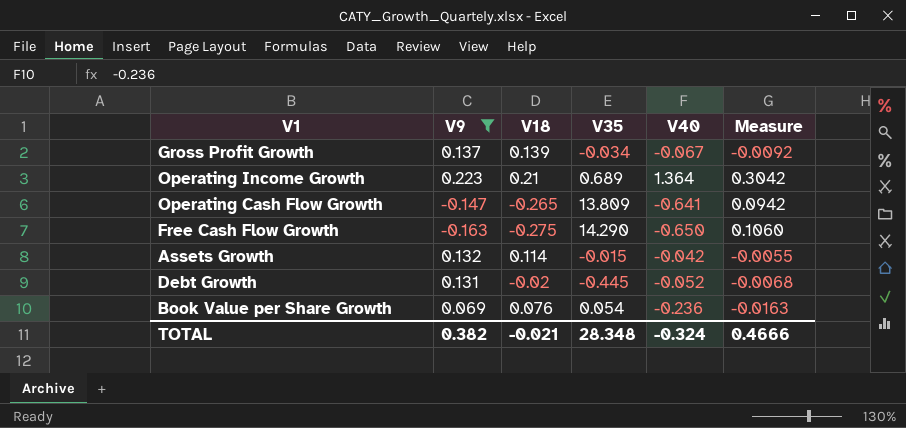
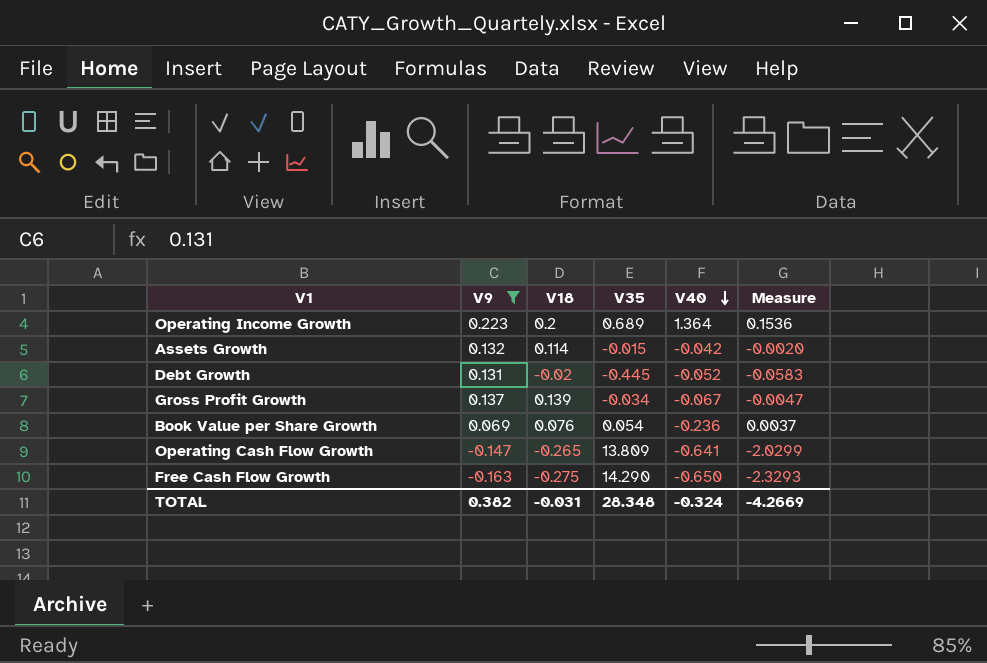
row order: none -> V40 descending
column Measure | formula: [V9] * [V40] -> [V9] * [V35]
Operating Income Growth | V18: 0.21 -> 0.2
TOTAL | V18: -0.021 -> -0.031
TOTAL | Measure: 0.4666 -> -4.2669

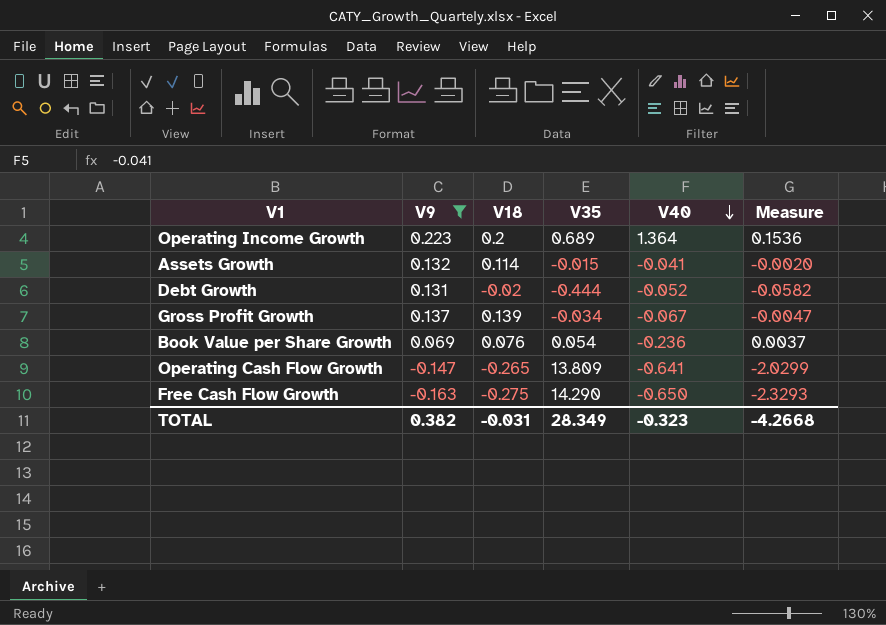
Assets Growth | V40: -0.042 -> -0.041
Debt Growth | V35: -0.445 -> -0.444
Debt Growth | Measure: -0.0583 -> -0.0582
TOTAL | V35: 28.348 -> 28.349
TOTAL | V40: -0.324 -> -0.323
TOTAL | Measure: -4.2669 -> -4.2668

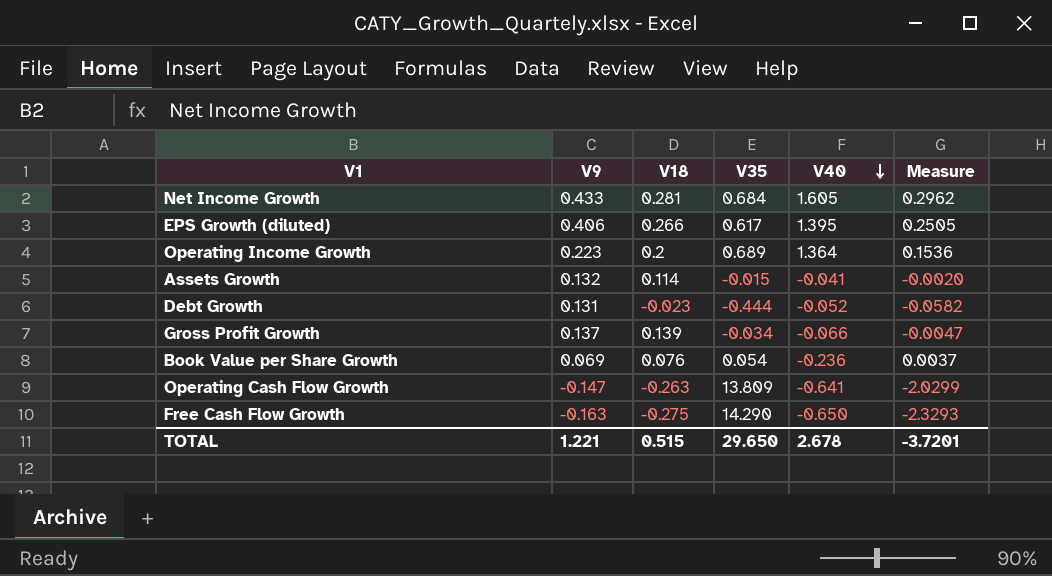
filter: V9 <= 0.223 -> none
Debt Growth | V18: -0.02 -> -0.023
Gross Profit Growth | V40: -0.067 -> -0.066
Operating Cash Flow Growth | V18: -0.265 -> -0.263
TOTAL | V9: 0.382 -> 1.221
TOTAL | V18: -0.031 -> 0.515
TOTAL | V35: 28.349 -> 29.650
TOTAL | V40: -0.323 -> 2.678
TOTAL | Measure: -4.2668 -> -3.7201

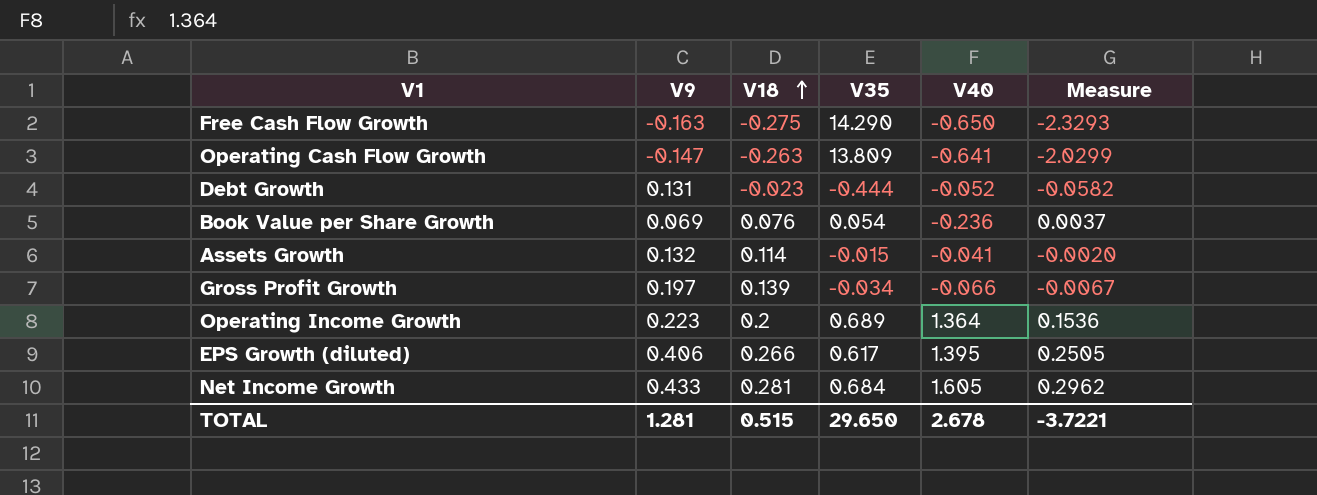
row order: V40 descending -> V18 ascending
Gross Profit Growth | V9: 0.137 -> 0.197
Gross Profit Growth | Measure: -0.0047 -> -0.0067
TOTAL | V9: 1.221 -> 1.281
TOTAL | Measure: -3.7201 -> -3.7221

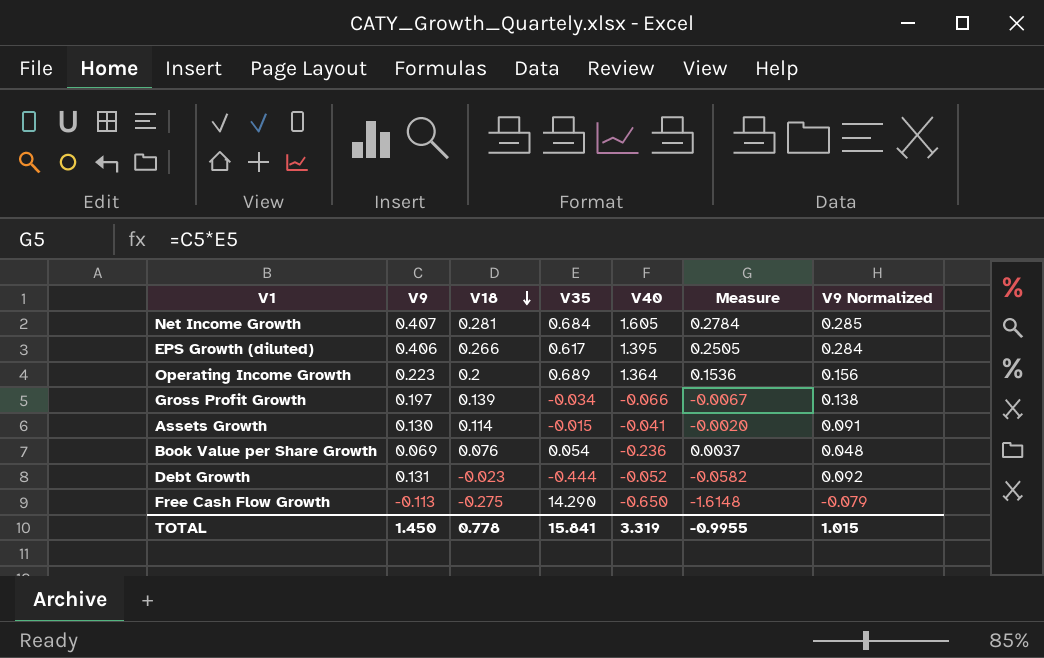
row order: V18 ascending -> V18 descending
column V9 Normalized | formula: none -> [V9] * 0.7
row Operating Cash Flow Growth: -0.147 | -0.263 | 13.809 | -0.641 | -2.0299 -> none
Net Income Growth | V9: 0.433 -> 0.407
Net Income Growth | Measure: 0.2962 -> 0.2784
Assets Growth | V9: 0.132 -> 0.130
Free Cash Flow Growth | V9: -0.163 -> -0.113
Free Cash Flow Growth | Measure: -2.3293 -> -1.6148
TOTAL | V9: 1.281 -> 1.450
TOTAL | V18: 0.515 -> 0.778
TOTAL | V35: 29.650 -> 15.841
TOTAL | V40: 2.678 -> 3.319
TOTAL | Measure: -3.7221 -> -0.9955

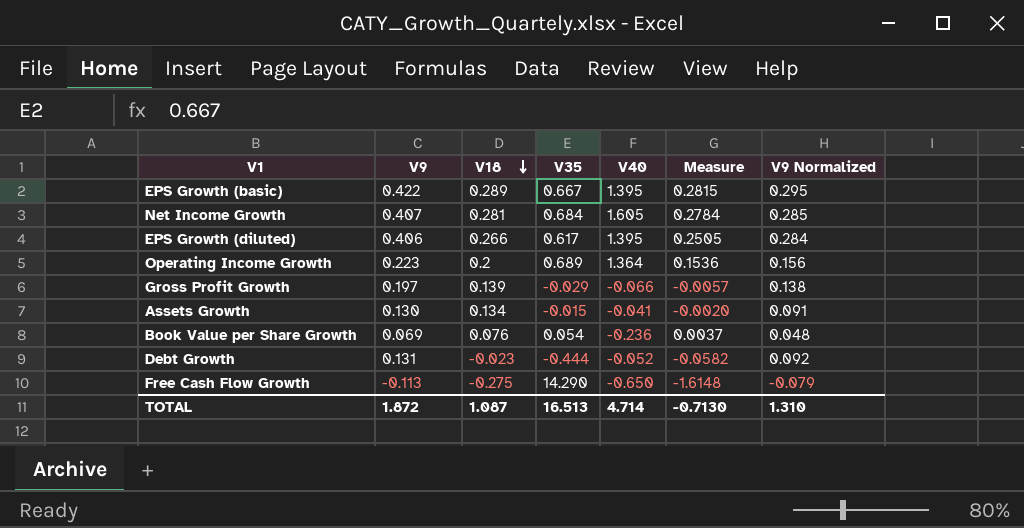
row EPS Growth (basic): none -> 0.422 | 0.289 | 0.667 | 1.395 | 0.2815 | 0.295
Gross Profit Growth | V35: -0.034 -> -0.029
Gross Profit Growth | Measure: -0.0067 -> -0.0057
Assets Growth | V18: 0.114 -> 0.134
TOTAL | V9: 1.450 -> 1.872
TOTAL | V18: 0.778 -> 1.087
TOTAL | V35: 15.841 -> 16.513
TOTAL | V40: 3.319 -> 4.714
TOTAL | Measure: -0.9955 -> -0.7130
TOTAL | V9 Normalized: 1.015 -> 1.310

